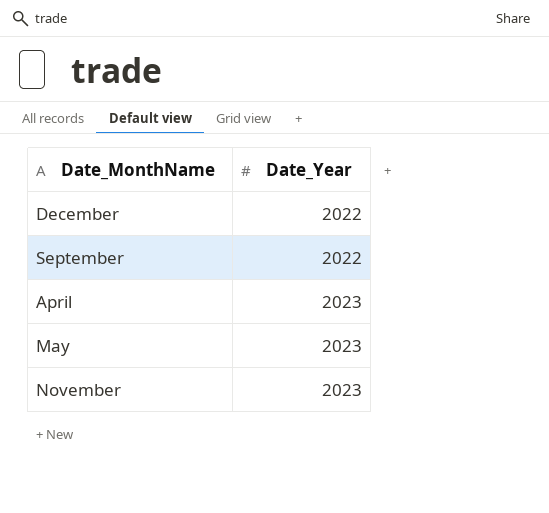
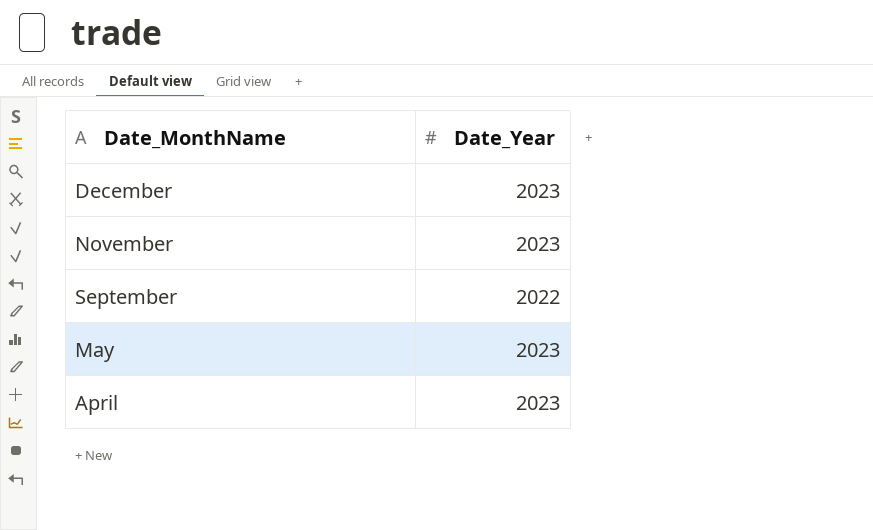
row order: Date_Year ascending -> Date_MonthName descending
December | Date_Year: 2022 -> 2023

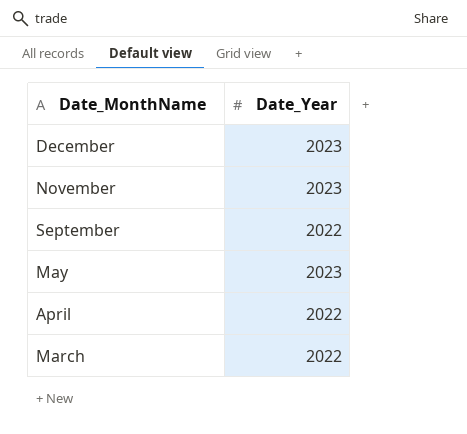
April | Date_Year: 2023 -> 2022
row March: none -> 2022

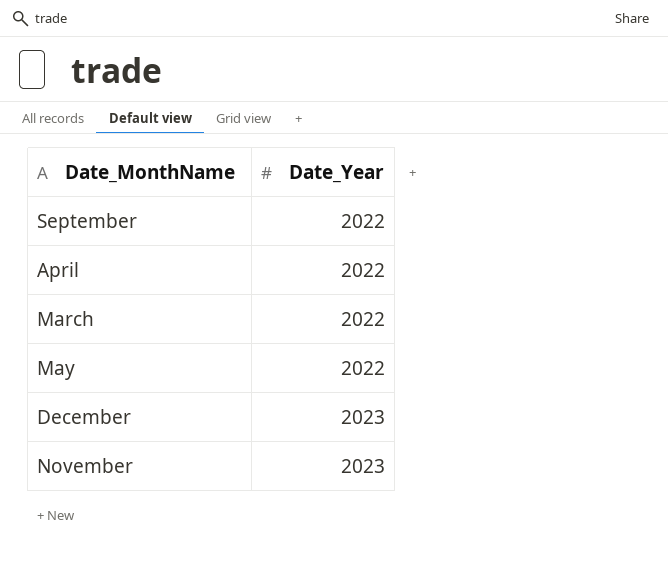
row order: Date_MonthName descending -> Date_Year ascending
May | Date_Year: 2023 -> 2022

